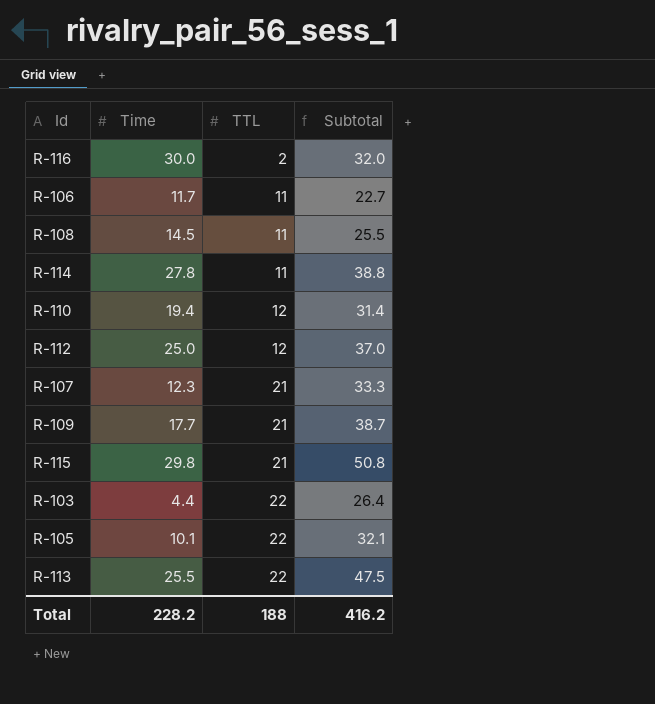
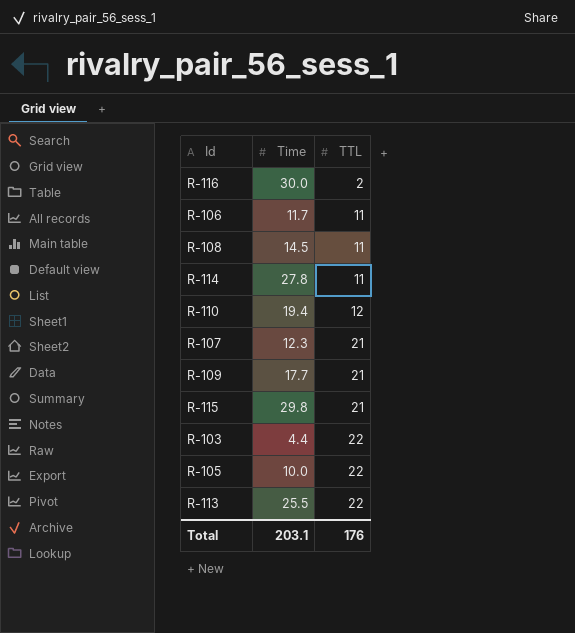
column Subtotal | formula: [Time] + [TTL] -> none
row R-112: 25.0 | 12 | 37.0 -> none
R-105 | Time: 10.1 -> 10.0
Total | Time: 228.2 -> 203.1
Total | TTL: 188 -> 176

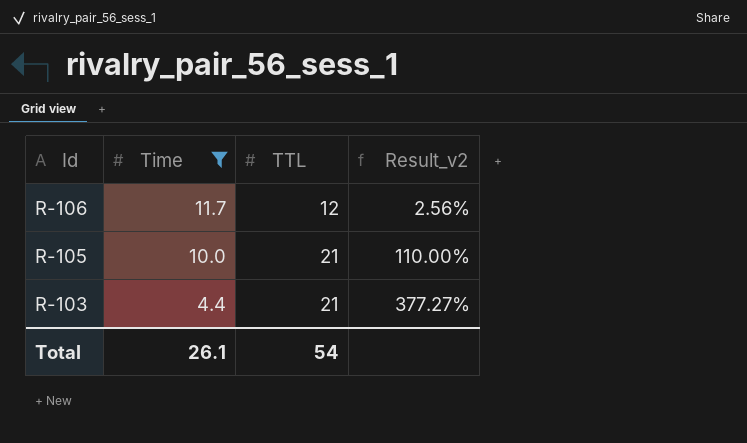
filter: none -> Time <= 11.7
row order: TTL ascending -> Id descending
column Result_v2 | formula: none -> ([TTL] - [Time]) / [Time]
R-106 | TTL: 11 -> 12
R-105 | TTL: 22 -> 21
R-103 | TTL: 22 -> 21
Total | Time: 203.1 -> 26.1
Total | TTL: 176 -> 54

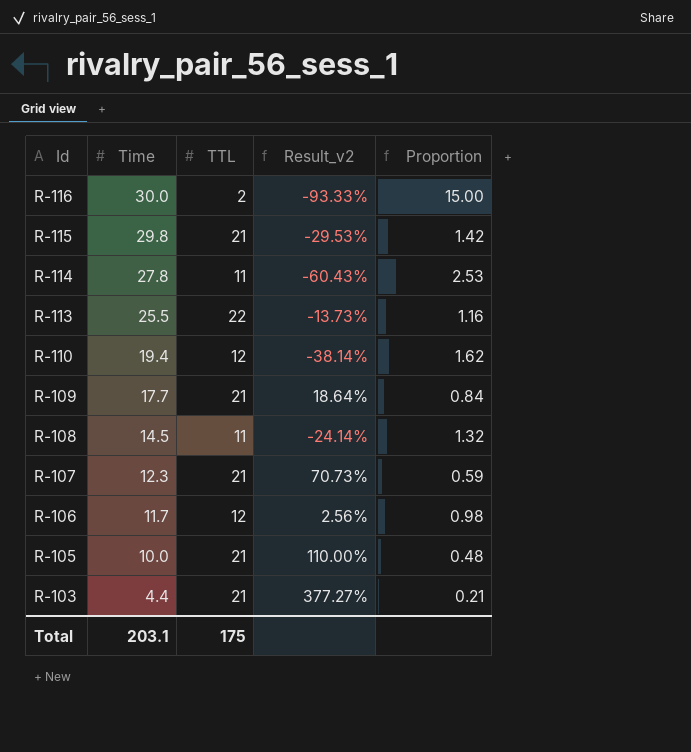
filter: Time <= 11.7 -> none
column Proportion | formula: none -> [Time] / [TTL]
Total | Time: 26.1 -> 203.1
Total | TTL: 54 -> 175

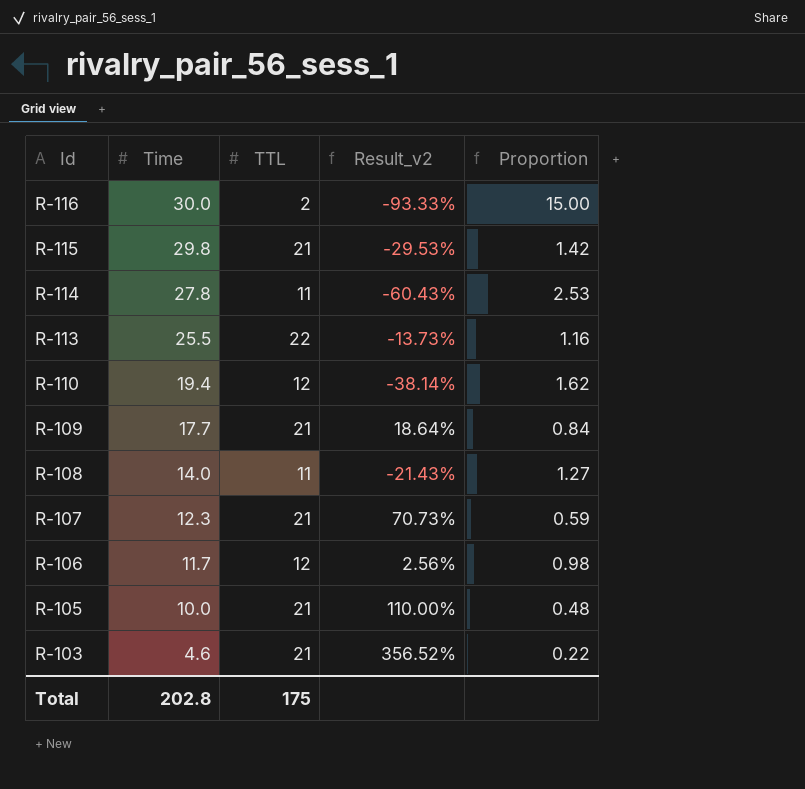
R-108 | Time: 14.5 -> 14.0
R-108 | Result_v2: -24.14% -> -21.43%
R-108 | Proportion: 1.32 -> 1.27
R-103 | Time: 4.4 -> 4.6
R-103 | Result_v2: 377.27% -> 356.52%
R-103 | Proportion: 0.21 -> 0.22
Total | Time: 203.1 -> 202.8

